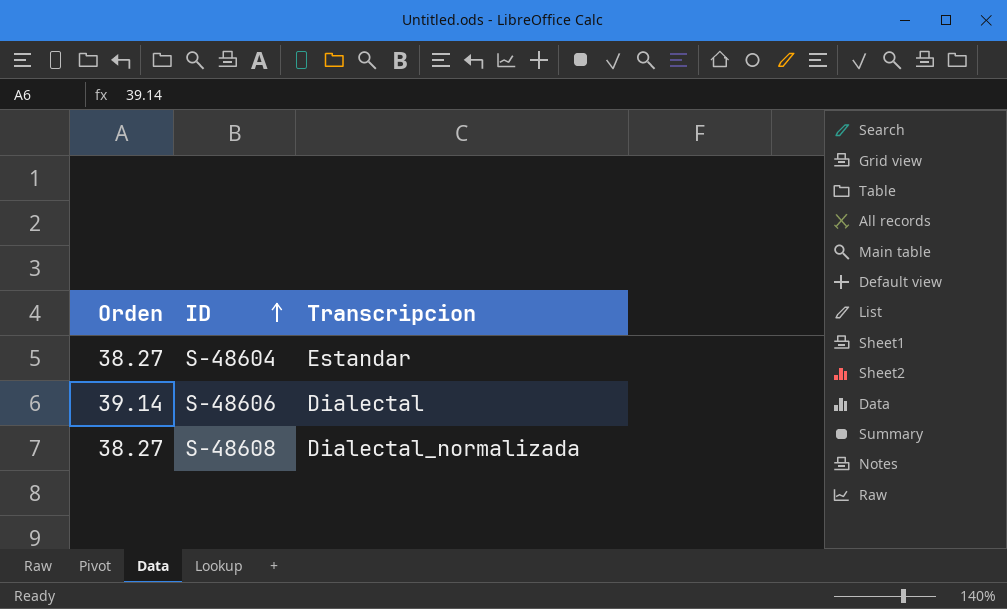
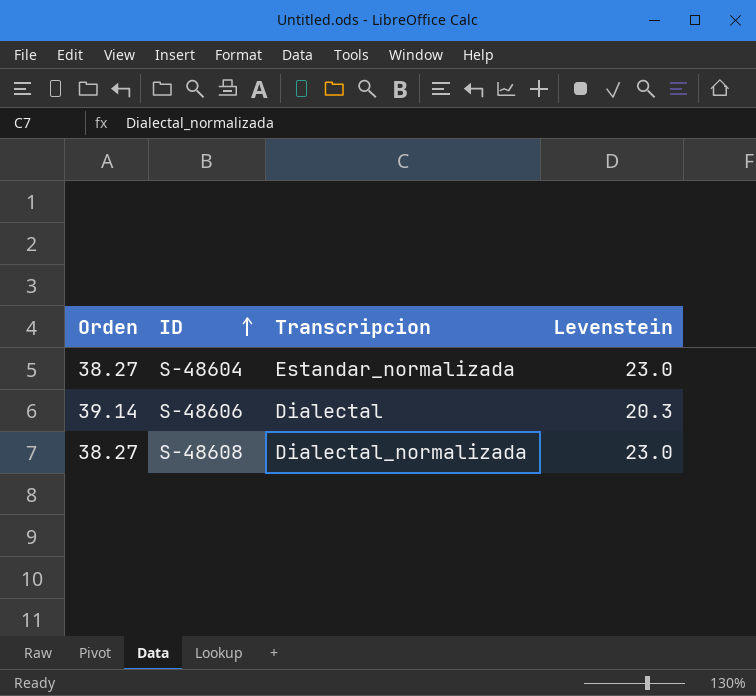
column Levenstein | position: none -> 4
S-48604 | Transcripcion: Estandar -> Estandar_normalizada

